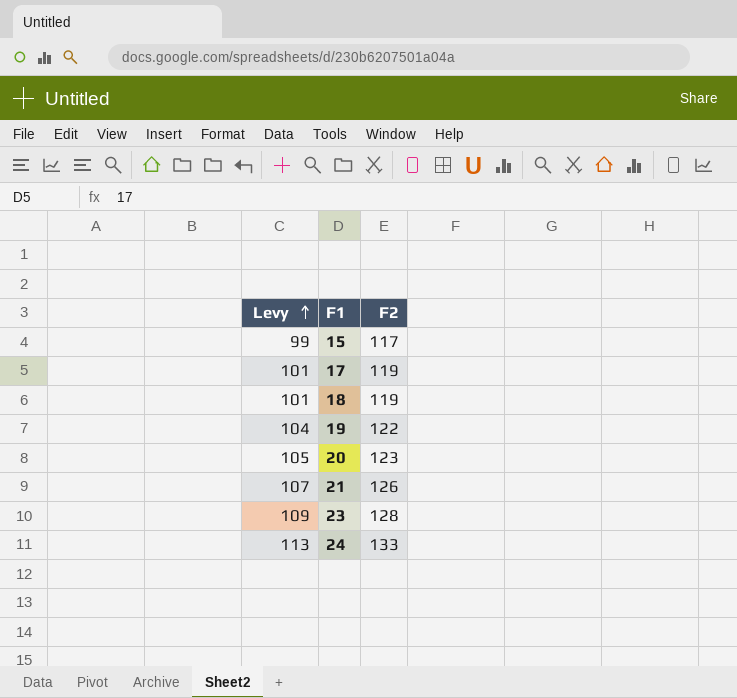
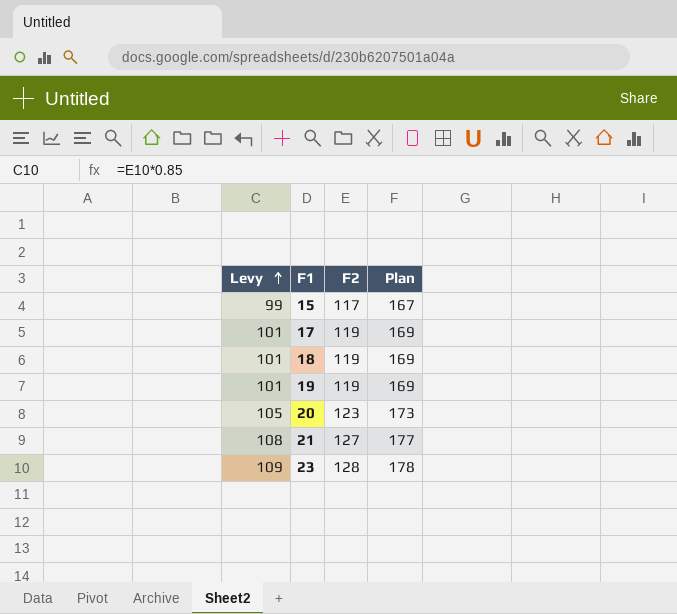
column Plan | formula: none -> [F2] + 50
row 24: 113 | 133 -> none
19 | Levy: 104 -> 101
19 | F2: 122 -> 119
21 | Levy: 107 -> 108
21 | F2: 126 -> 127

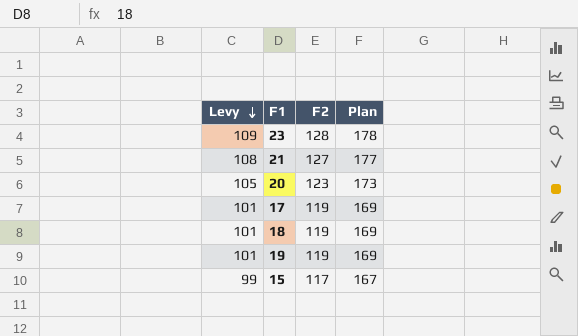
row order: Levy ascending -> Levy descending

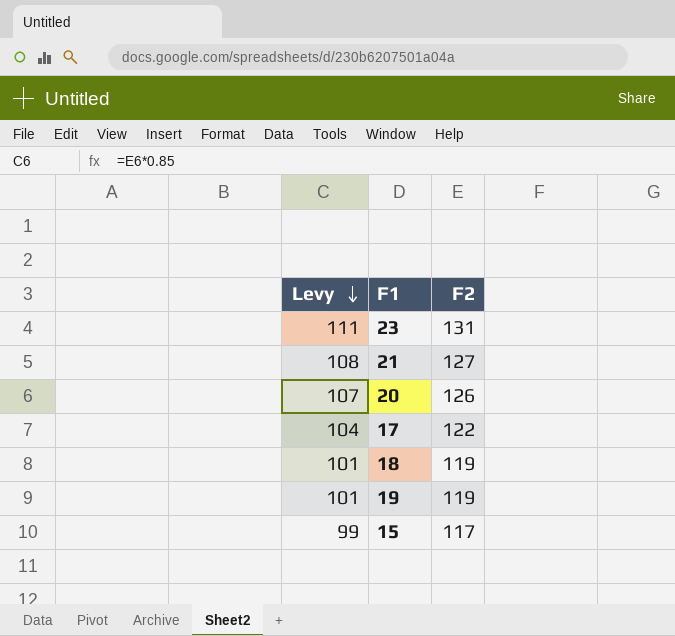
column Plan | formula: [F2] + 50 -> none
23 | Levy: 109 -> 111
23 | F2: 128 -> 131
20 | Levy: 105 -> 107
20 | F2: 123 -> 126
17 | Levy: 101 -> 104
17 | F2: 119 -> 122

